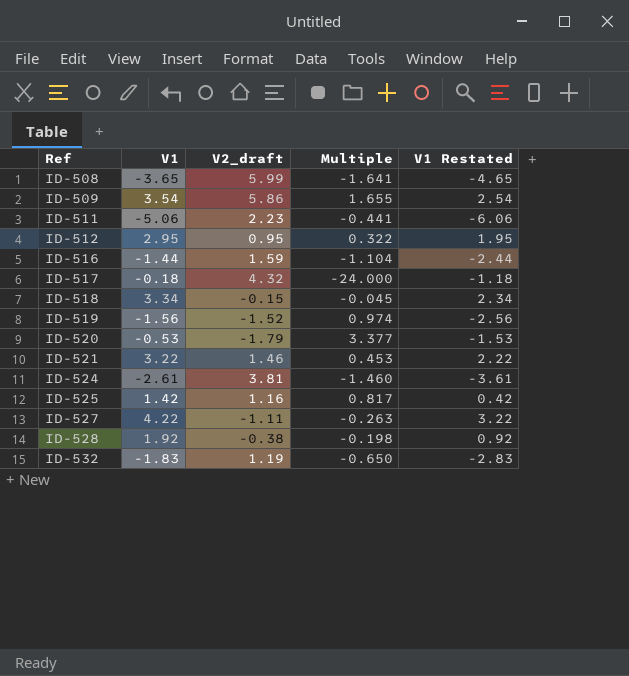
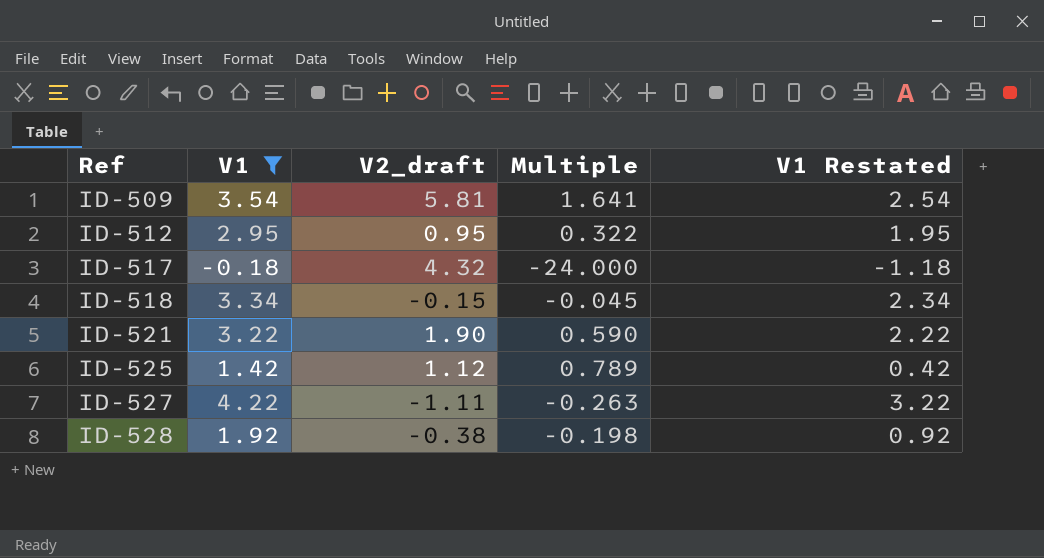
filter: none -> V1 >= -0.18
ID-509 | V2_draft: 5.86 -> 5.81
ID-509 | Multiple: 1.655 -> 1.641
ID-521 | V2_draft: 1.46 -> 1.90
ID-521 | Multiple: 0.453 -> 0.590
ID-525 | V2_draft: 1.16 -> 1.12
ID-525 | Multiple: 0.817 -> 0.789

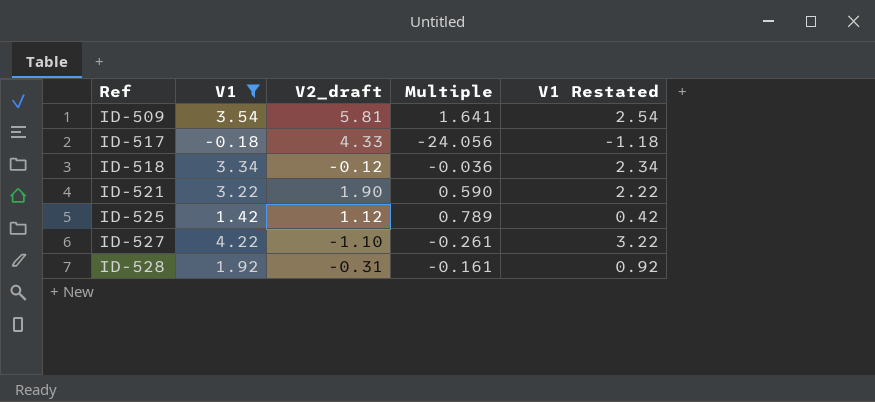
row ID-512: 2.95 | 0.95 | 0.322 | 1.95 -> none
ID-517 | V2_draft: 4.32 -> 4.33
ID-517 | Multiple: -24.000 -> -24.056
ID-518 | V2_draft: -0.15 -> -0.12
ID-518 | Multiple: -0.045 -> -0.036
ID-527 | V2_draft: -1.11 -> -1.10
ID-527 | Multiple: -0.263 -> -0.261
ID-528 | V2_draft: -0.38 -> -0.31
ID-528 | Multiple: -0.198 -> -0.161

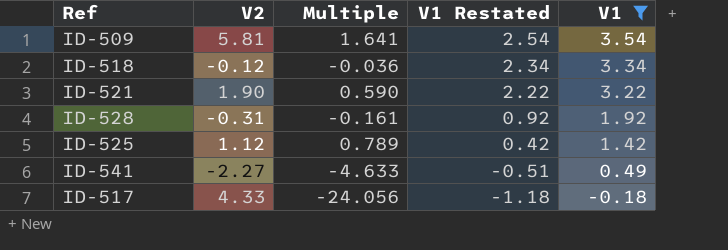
row order: Ref ascending -> V1 Restated descending
column name: V2_draft -> V2
column V1 | position: 2 -> 5
row ID-527: 4.22 | -1.10 | -0.261 | 3.22 -> none
row ID-541: none -> -2.27 | -4.633 | -0.51 | 0.49

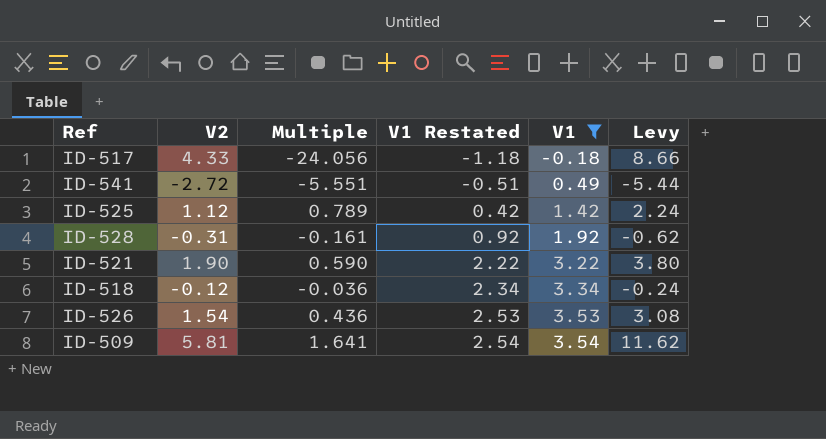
row order: V1 Restated descending -> V1 Restated ascending
column Levy | formula: none -> [V2] * 2
ID-541 | V2: -2.27 -> -2.72
ID-541 | Multiple: -4.633 -> -5.551
row ID-526: none -> 1.54 | 0.436 | 2.53 | 3.53 | 3.08

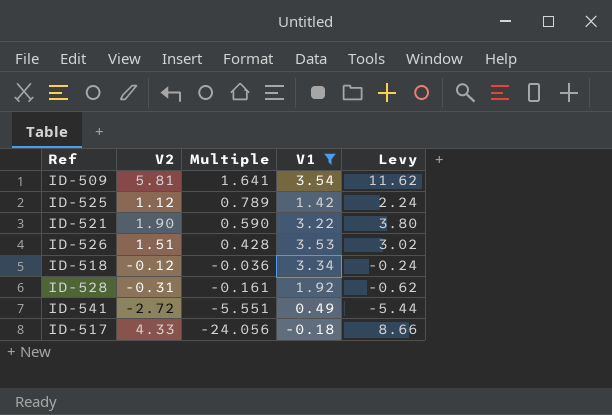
row order: V1 Restated ascending -> Multiple descending
column V1 Restated | formula: [V1] - 1 -> none
ID-526 | V2: 1.54 -> 1.51
ID-526 | Multiple: 0.436 -> 0.428
ID-526 | Levy: 3.08 -> 3.02

